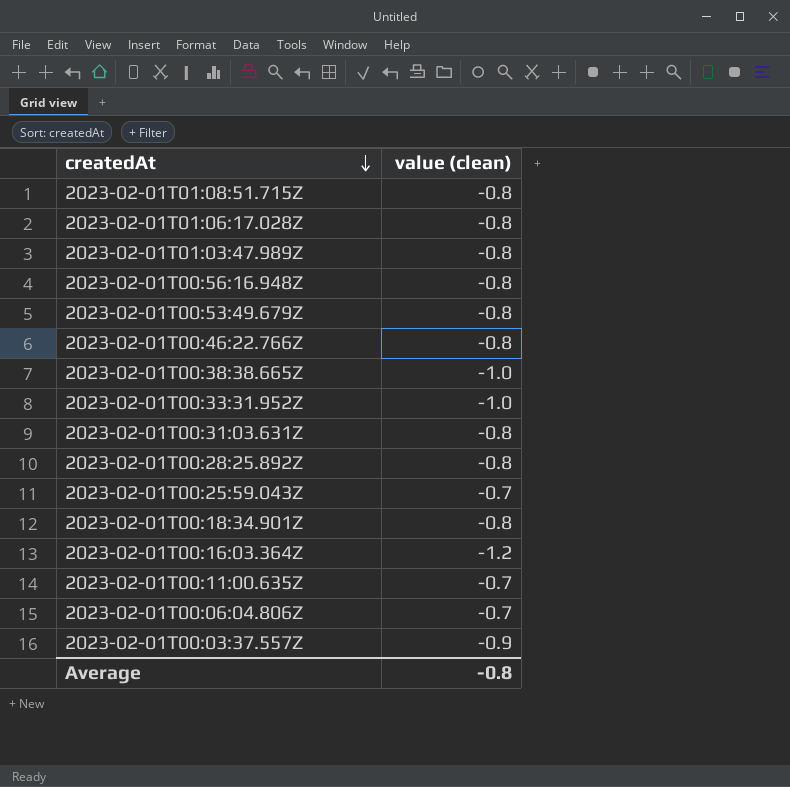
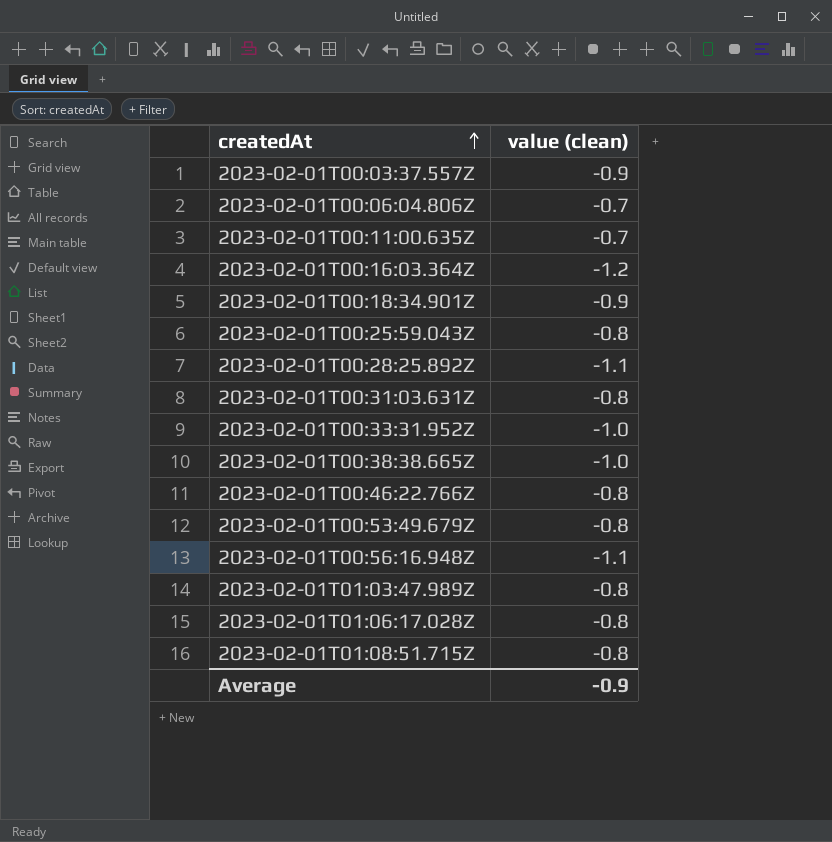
row order: createdAt descending -> createdAt ascending
2023-02-01T00:18:34.901Z | value (clean): -0.8 -> -0.9
2023-02-01T00:25:59.043Z | value (clean): -0.7 -> -0.8
2023-02-01T00:28:25.892Z | value (clean): -0.8 -> -1.1
2023-02-01T00:56:16.948Z | value (clean): -0.8 -> -1.1
Average | value (clean): -0.8 -> -0.9

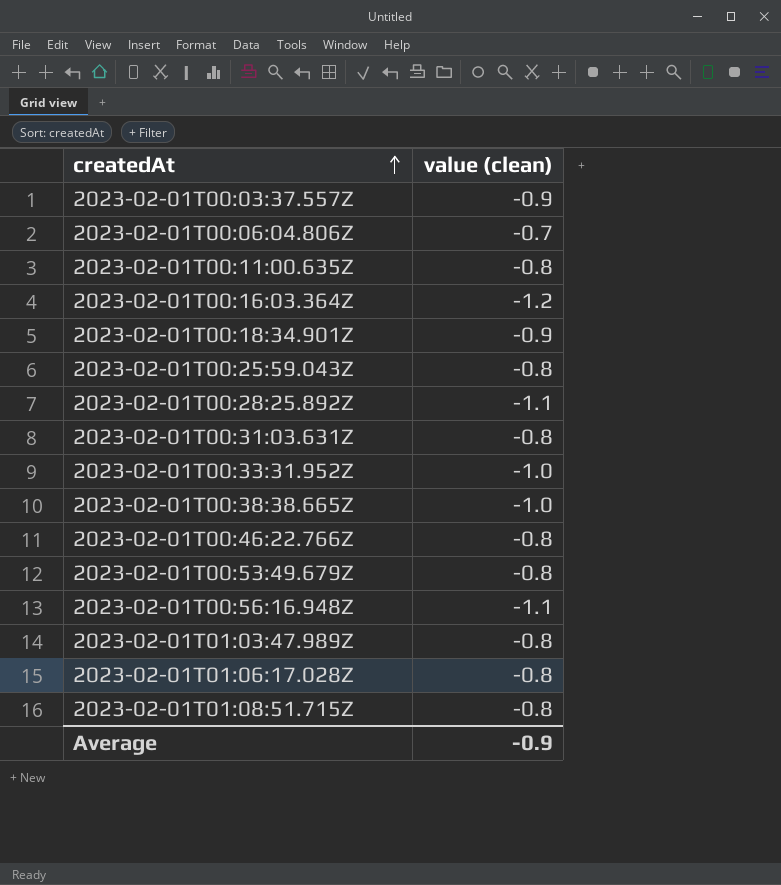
2023-02-01T00:11:00.635Z | value (clean): -0.7 -> -0.8

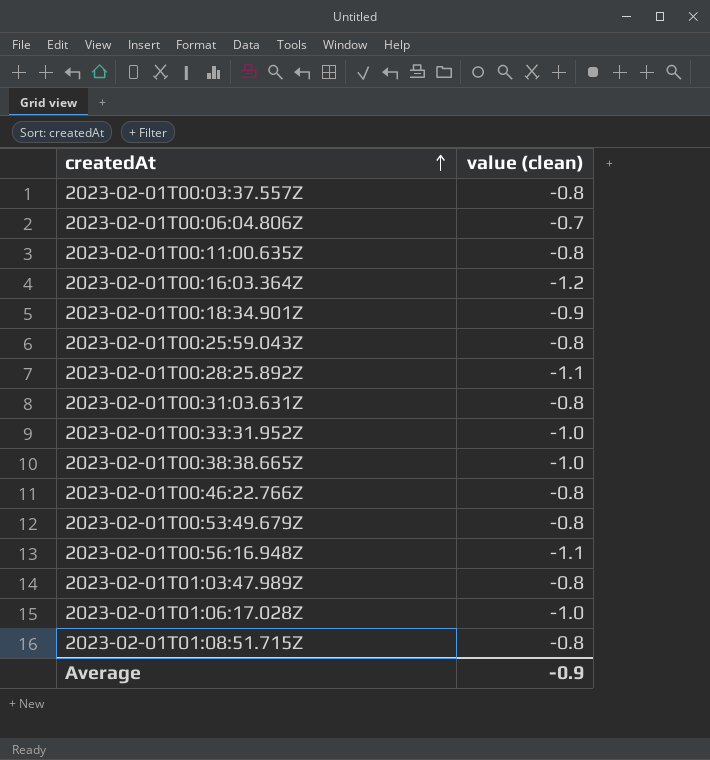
2023-02-01T00:03:37.557Z | value (clean): -0.9 -> -0.8
2023-02-01T01:06:17.028Z | value (clean): -0.8 -> -1.0

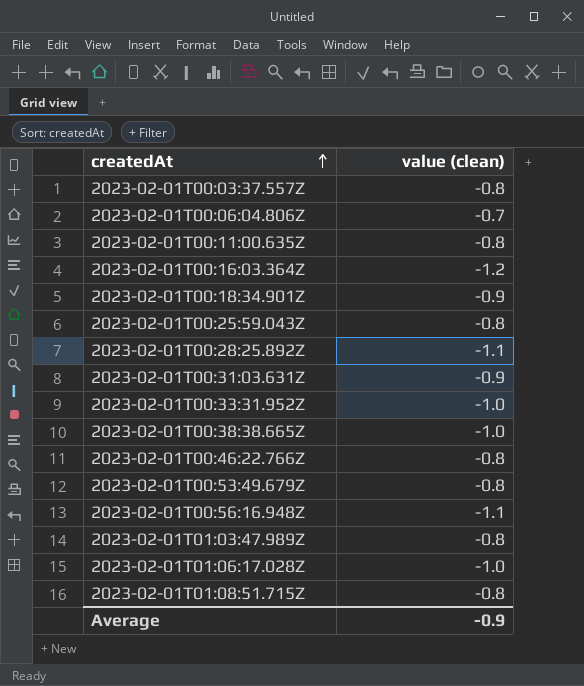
2023-02-01T00:31:03.631Z | value (clean): -0.8 -> -0.9

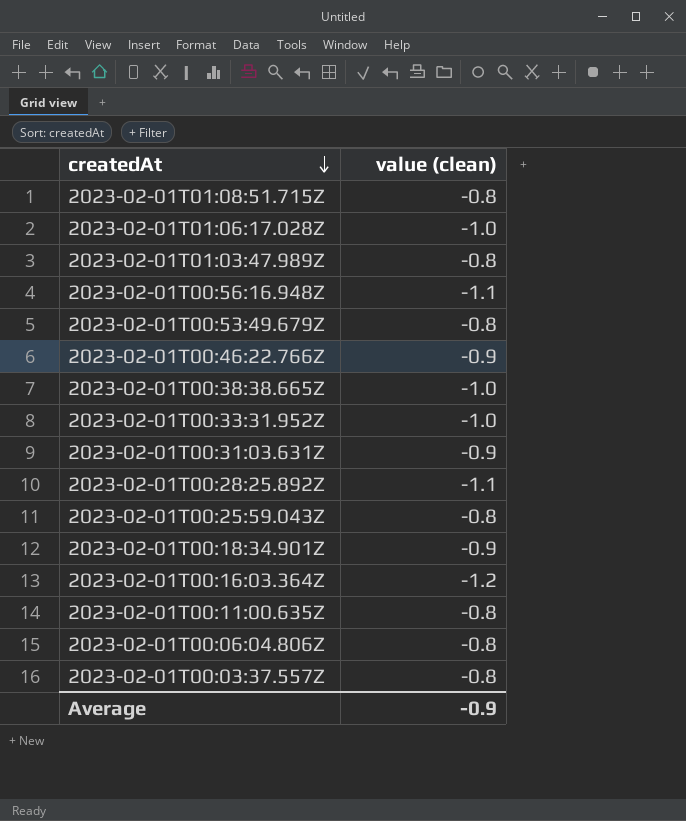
row order: createdAt ascending -> createdAt descending
2023-02-01T00:46:22.766Z | value (clean): -0.8 -> -0.9
2023-02-01T00:06:04.806Z | value (clean): -0.7 -> -0.8

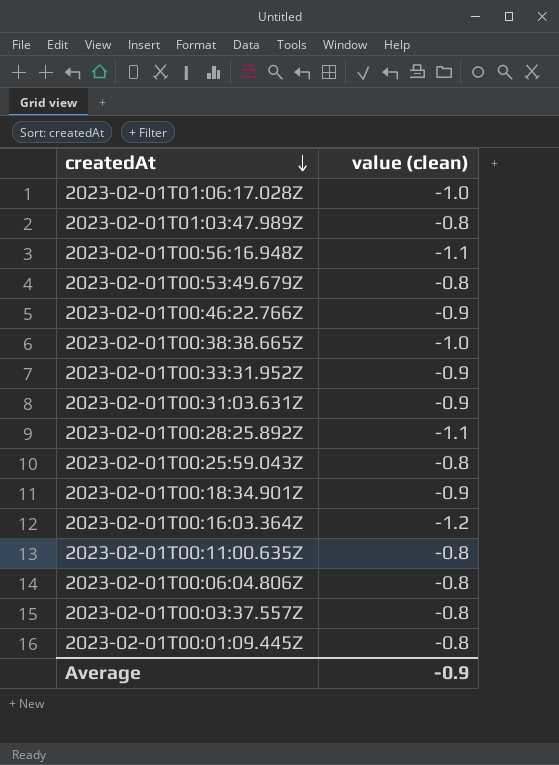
row 2023-02-01T01:08:51.715Z: -0.8 -> none
2023-02-01T00:33:31.952Z | value (clean): -1.0 -> -0.9
row 2023-02-01T00:01:09.445Z: none -> -0.8

